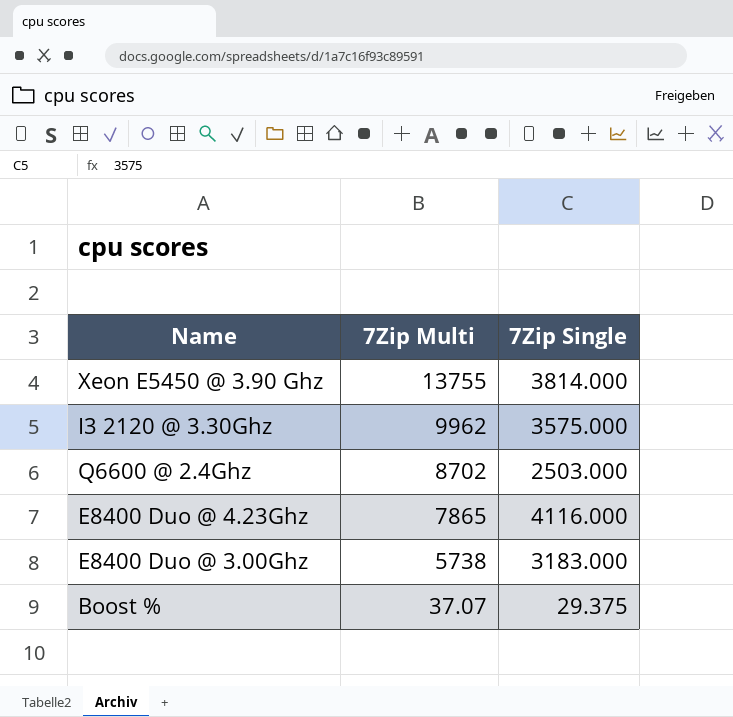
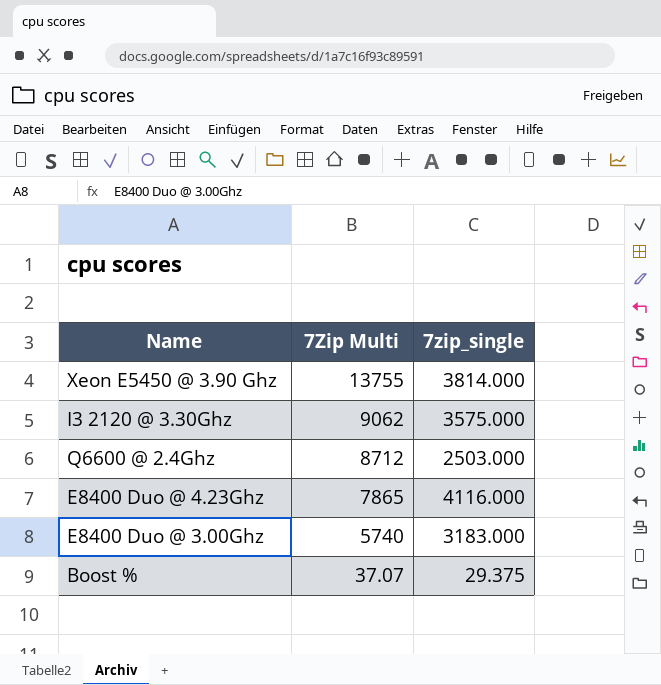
column name: 7Zip Single -> 7zip_single
I3 2120 @ 3.30Ghz | 7Zip Multi: 9962 -> 9062
Q6600 @ 2.4Ghz | 7Zip Multi: 8702 -> 8712
E8400 Duo @ 3.00Ghz | 7Zip Multi: 5738 -> 5740

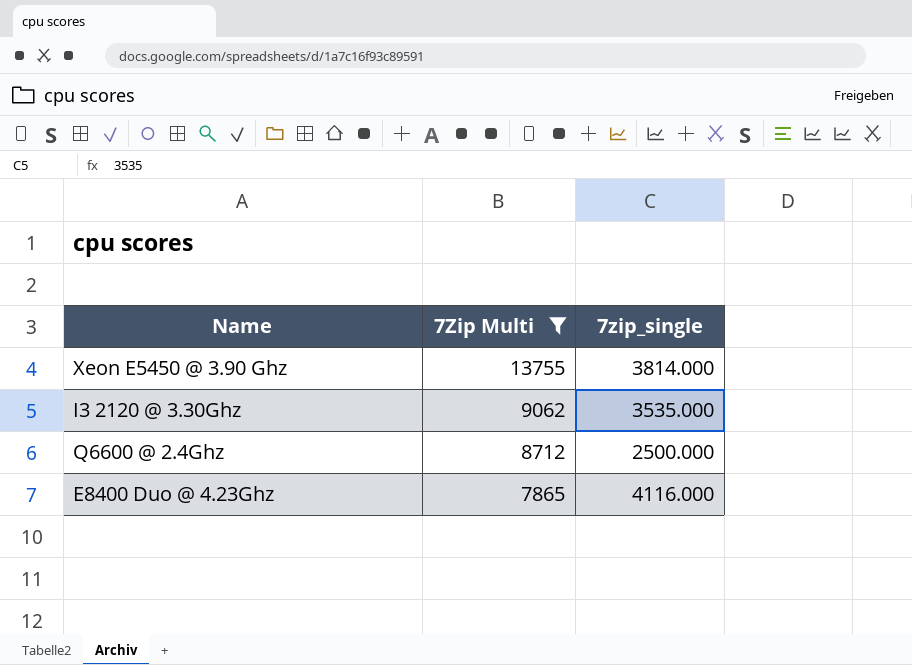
filter: none -> 7Zip Multi >= 7865
I3 2120 @ 3.30Ghz | 7zip_single: 3575.000 -> 3535.000
Q6600 @ 2.4Ghz | 7zip_single: 2503.000 -> 2500.000

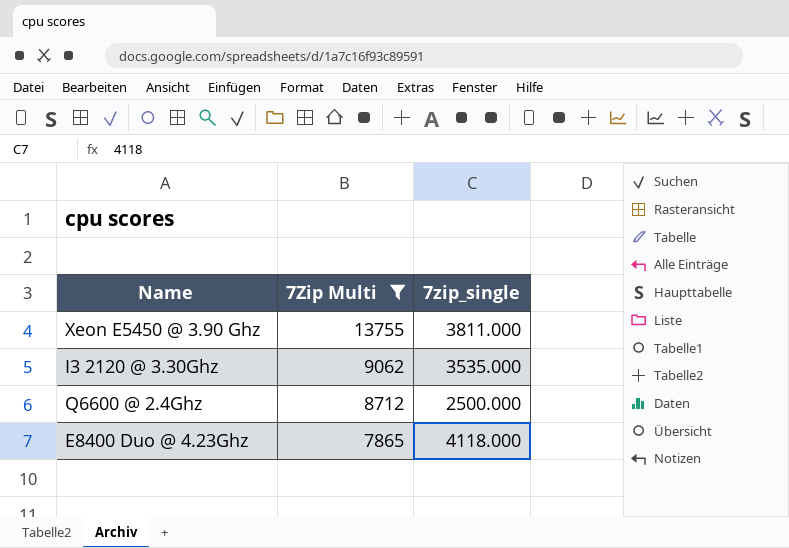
Xeon E5450 @ 3.90 Ghz | 7zip_single: 3814.000 -> 3811.000
E8400 Duo @ 4.23Ghz | 7zip_single: 4116.000 -> 4118.000

